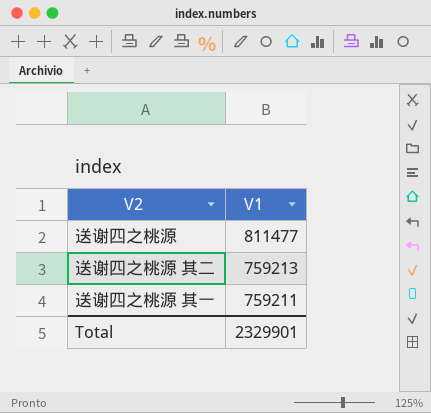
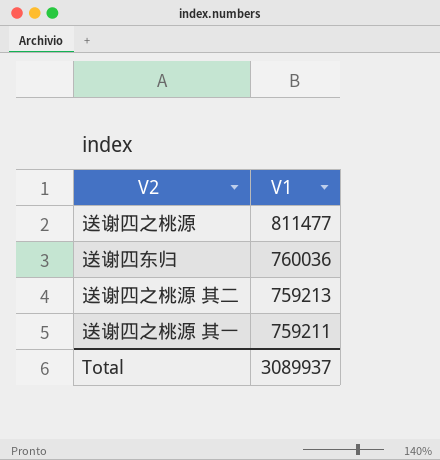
row 送谢四东归: none -> 760036
Total | V1: 2329901 -> 3089937

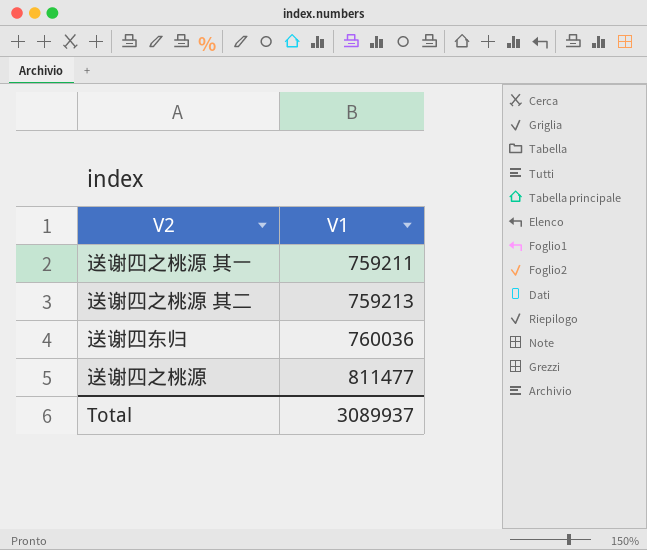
row order: V1 descending -> V1 ascending

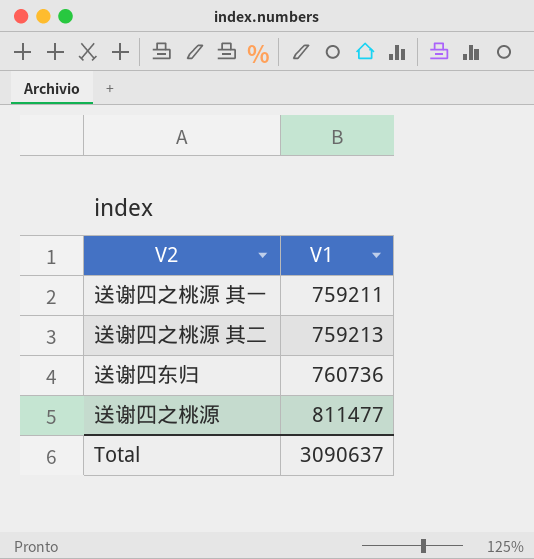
送谢四东归 | V1: 760036 -> 760736
Total | V1: 3089937 -> 3090637

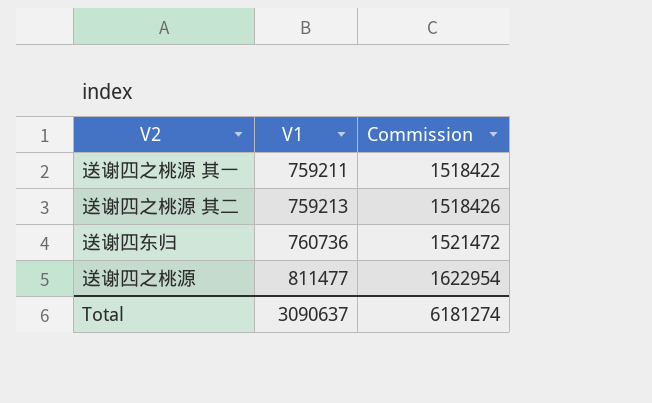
column Commission | formula: none -> [V1] * 2

